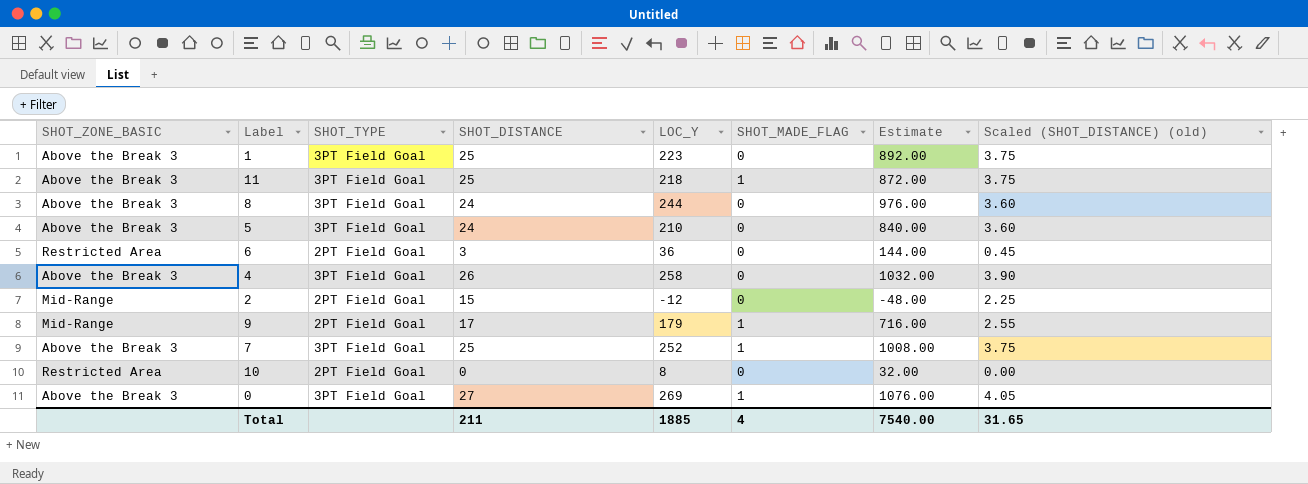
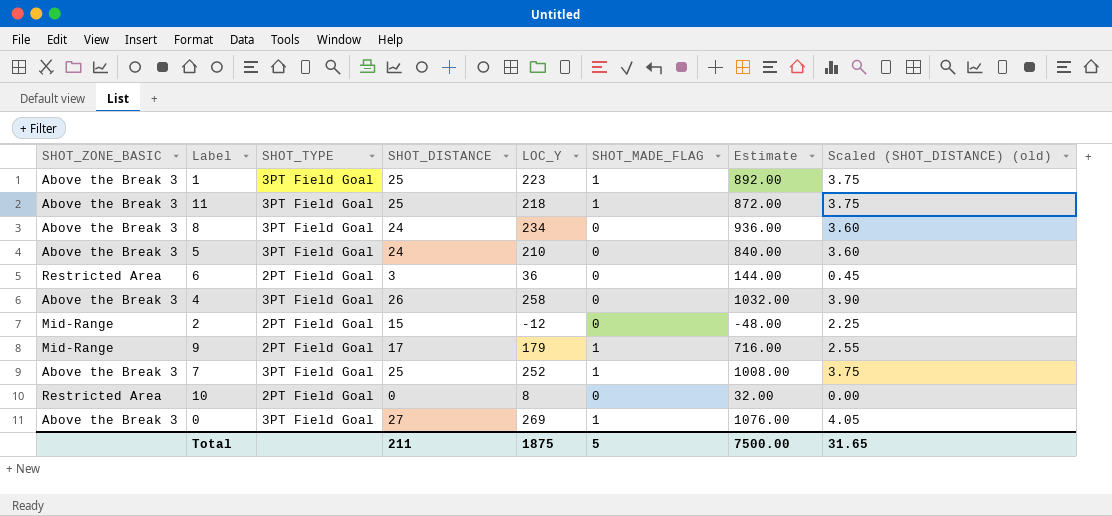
1 | SHOT_MADE_FLAG: 0 -> 1
8 | LOC_Y: 244 -> 234
8 | Estimate: 976.00 -> 936.00
Total | LOC_Y: 1885 -> 1875
Total | SHOT_MADE_FLAG: 4 -> 5
Total | Estimate: 7540.00 -> 7500.00

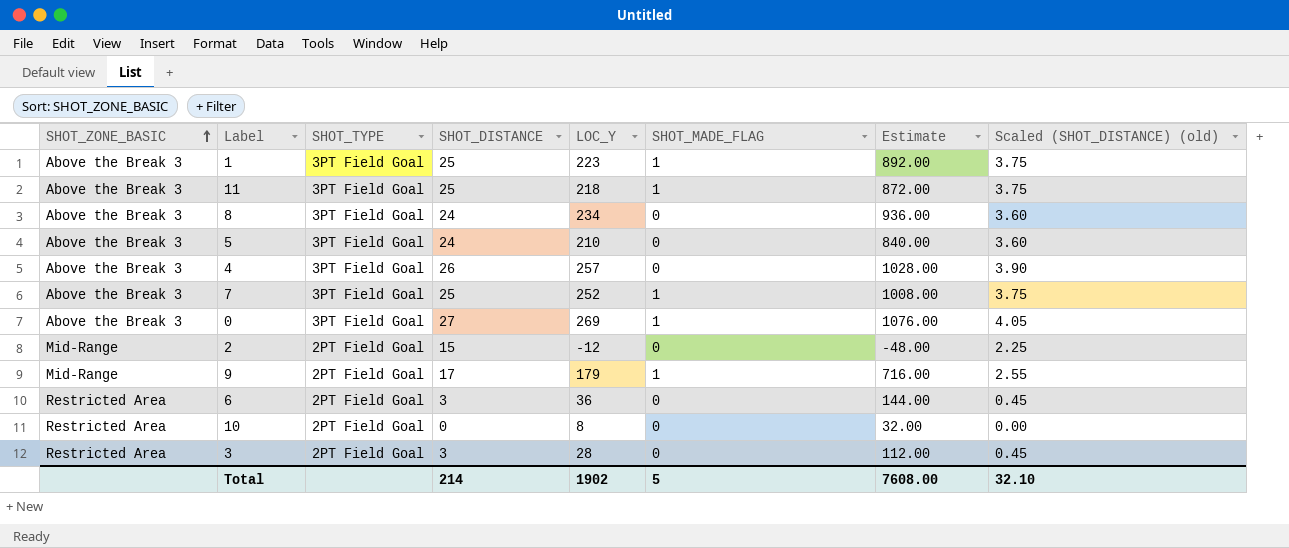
row order: none -> SHOT_ZONE_BASIC ascending
4 | LOC_Y: 258 -> 257
4 | Estimate: 1032.00 -> 1028.00
row 3: none -> Restricted Area | 2PT Field Goal | 3 | 28 | 0 | 112.00 | 0.45
Total | SHOT_DISTANCE: 211 -> 214
Total | LOC_Y: 1875 -> 1902
Total | Estimate: 7500.00 -> 7608.00
Total | Scaled (SHOT_DISTANCE) (old): 31.65 -> 32.10

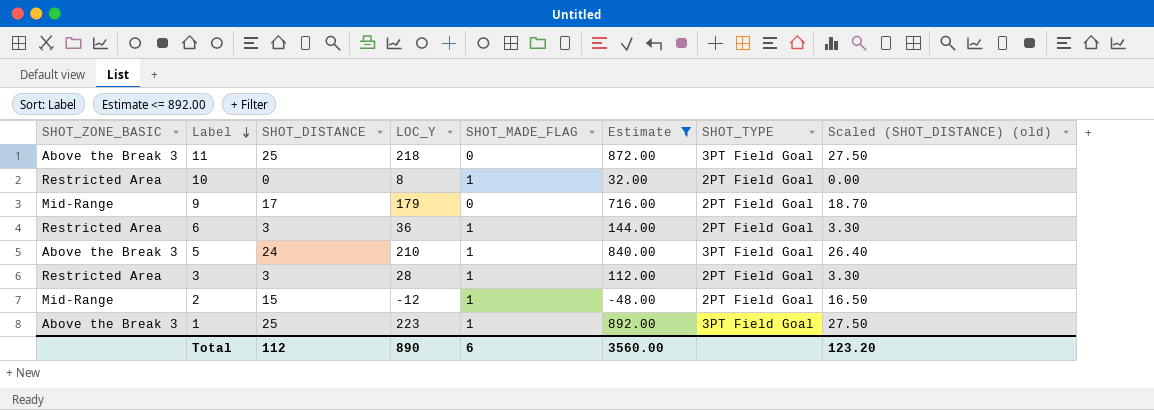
filter: none -> Estimate <= 892.00
row order: SHOT_ZONE_BASIC ascending -> Label descending
column SHOT_TYPE | position: 3 -> 7
column Scaled (SHOT_DISTANCE) (old) | formula: [SHOT_DISTANCE] * 0.15 -> [SHOT_DISTANCE] * 1.1
11 | SHOT_MADE_FLAG: 1 -> 0
10 | SHOT_MADE_FLAG: 0 -> 1
9 | SHOT_MADE_FLAG: 1 -> 0
6 | SHOT_MADE_FLAG: 0 -> 1
5 | SHOT_MADE_FLAG: 0 -> 1
3 | SHOT_MADE_FLAG: 0 -> 1
2 | SHOT_MADE_FLAG: 0 -> 1
Total | SHOT_DISTANCE: 214 -> 112
Total | LOC_Y: 1902 -> 890
Total | SHOT_MADE_FLAG: 5 -> 6
Total | Estimate: 7608.00 -> 3560.00
Total | Scaled (SHOT_DISTANCE) (old): 32.10 -> 123.20

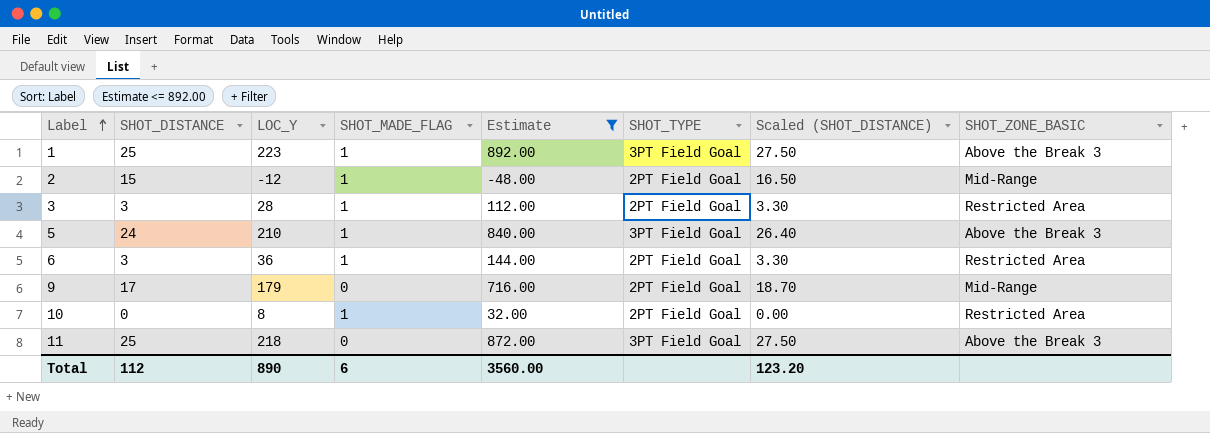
row order: Label descending -> Label ascending
column name: Scaled (SHOT_DISTANCE) (old) -> Scaled (SHOT_DISTANCE)
column SHOT_ZONE_BASIC | position: 1 -> 8

